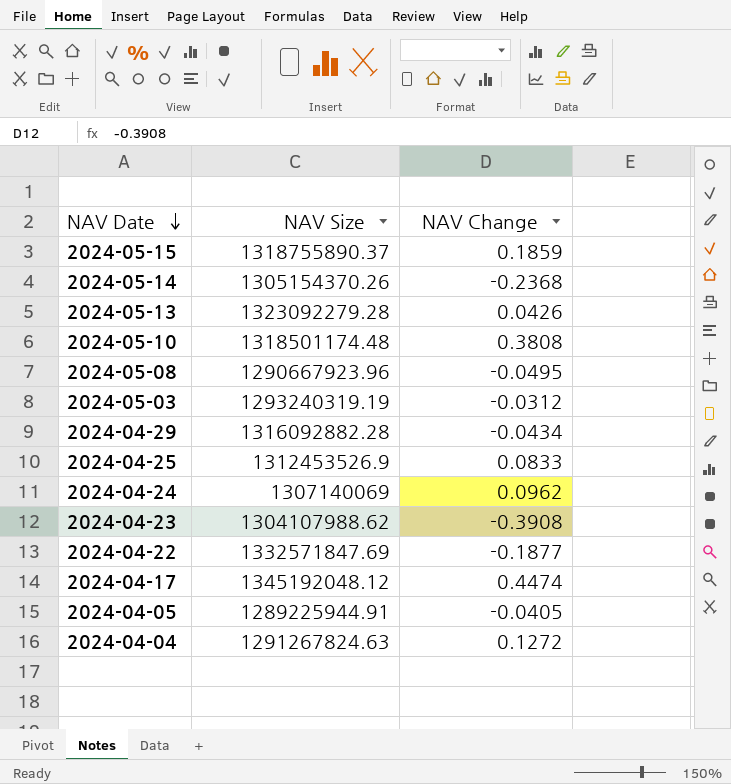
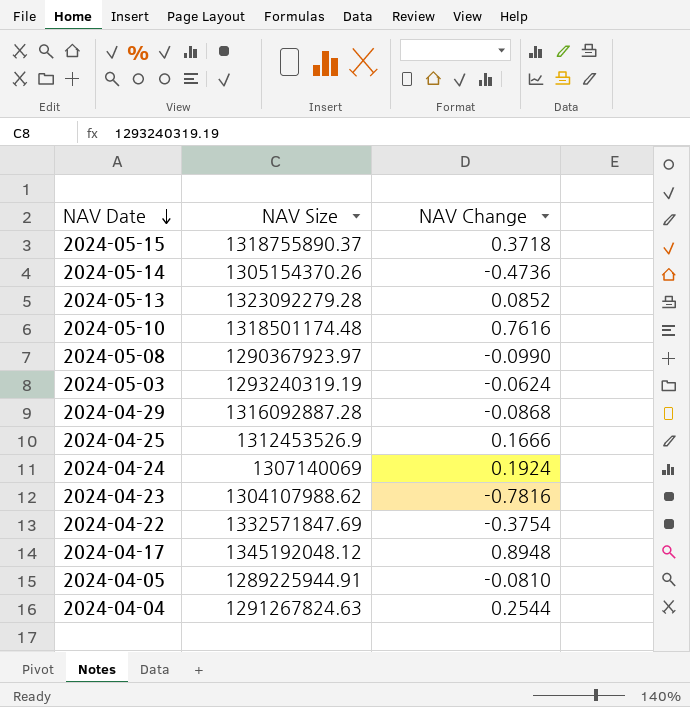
2024-05-15 | NAV Change: 0.1859 -> 0.3718
2024-05-14 | NAV Change: -0.2368 -> -0.4736
2024-05-13 | NAV Change: 0.0426 -> 0.0852
2024-05-10 | NAV Change: 0.3808 -> 0.7616
2024-05-08 | NAV Size: 1290667923.96 -> 1290367923.97
2024-05-08 | NAV Change: -0.0495 -> -0.0990
2024-05-03 | NAV Change: -0.0312 -> -0.0624
2024-04-29 | NAV Size: 1316092882.28 -> 1316092887.28
2024-04-29 | NAV Change: -0.0434 -> -0.0868
2024-04-25 | NAV Change: 0.0833 -> 0.1666
2024-04-24 | NAV Change: 0.0962 -> 0.1924
2024-04-23 | NAV Change: -0.3908 -> -0.7816
2024-04-22 | NAV Change: -0.1877 -> -0.3754
2024-04-17 | NAV Change: 0.4474 -> 0.8948
2024-04-05 | NAV Change: -0.0405 -> -0.0810
2024-04-04 | NAV Change: 0.1272 -> 0.2544

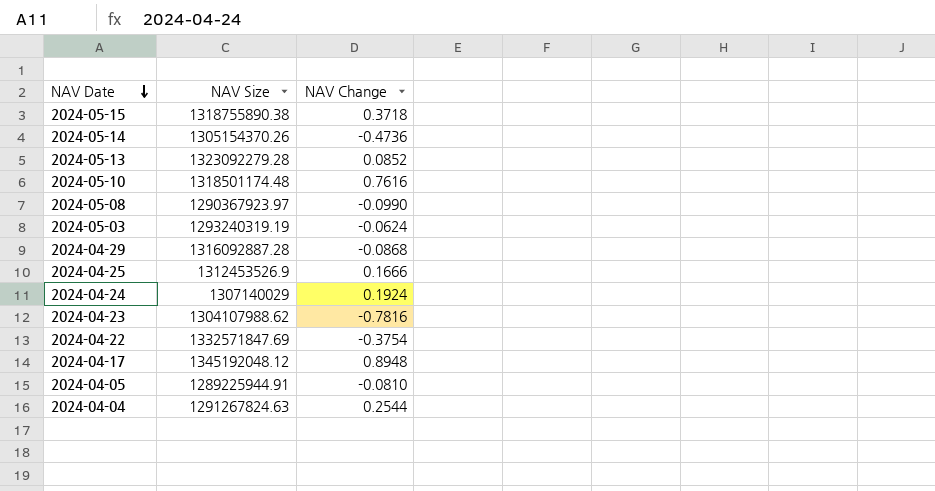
2024-05-15 | NAV Size: 1318755890.37 -> 1318755890.38
2024-04-24 | NAV Size: 1307140069 -> 1307140029

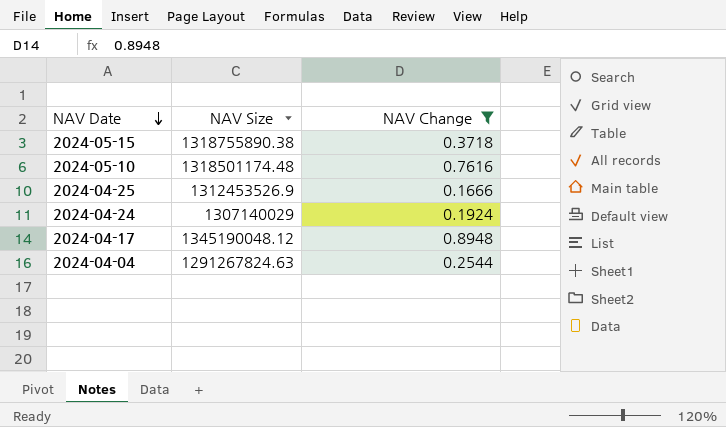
filter: none -> NAV Change >= 0.1666
2024-04-17 | NAV Size: 1345192048.12 -> 1345190048.12

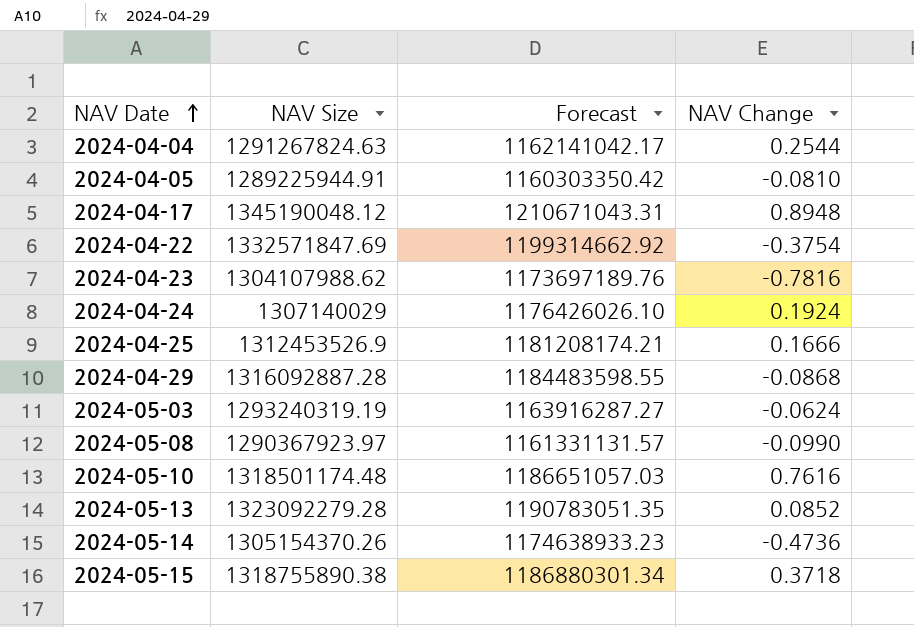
filter: NAV Change >= 0.1666 -> none
row order: NAV Date descending -> NAV Date ascending
column Forecast | formula: none -> [NAV Size] * 0.9

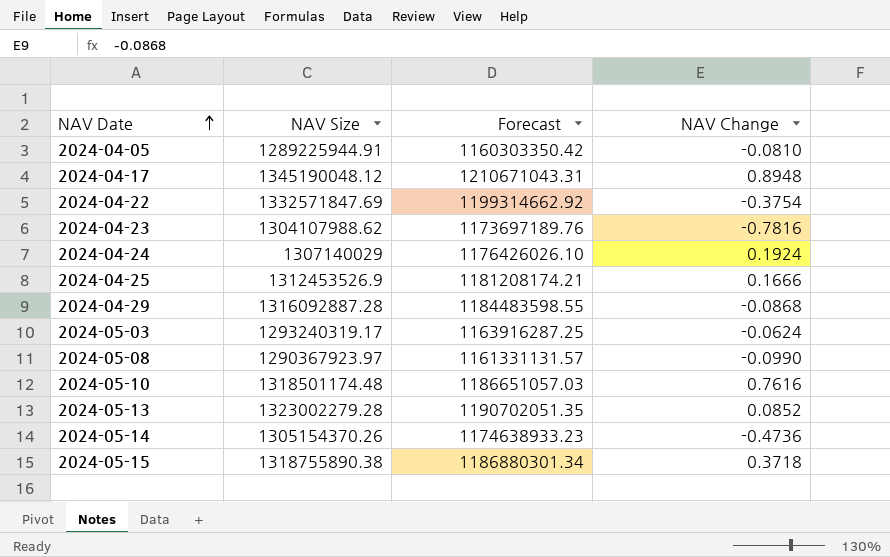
row 2024-04-04: 1291267824.63 | 1162141042.17 | 0.2544 -> none
2024-05-03 | NAV Size: 1293240319.19 -> 1293240319.17
2024-05-03 | Forecast: 1163916287.27 -> 1163916287.25
2024-05-13 | NAV Size: 1323092279.28 -> 1323002279.28
2024-05-13 | Forecast: 1190783051.35 -> 1190702051.35

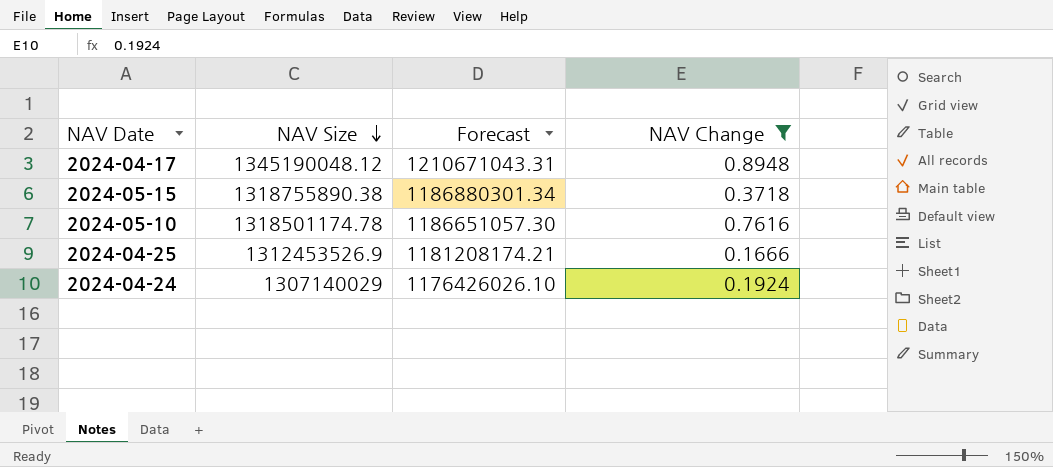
filter: none -> NAV Change >= 0.1666
row order: NAV Date ascending -> NAV Size descending
2024-05-10 | NAV Size: 1318501174.48 -> 1318501174.78
2024-05-10 | Forecast: 1186651057.03 -> 1186651057.30

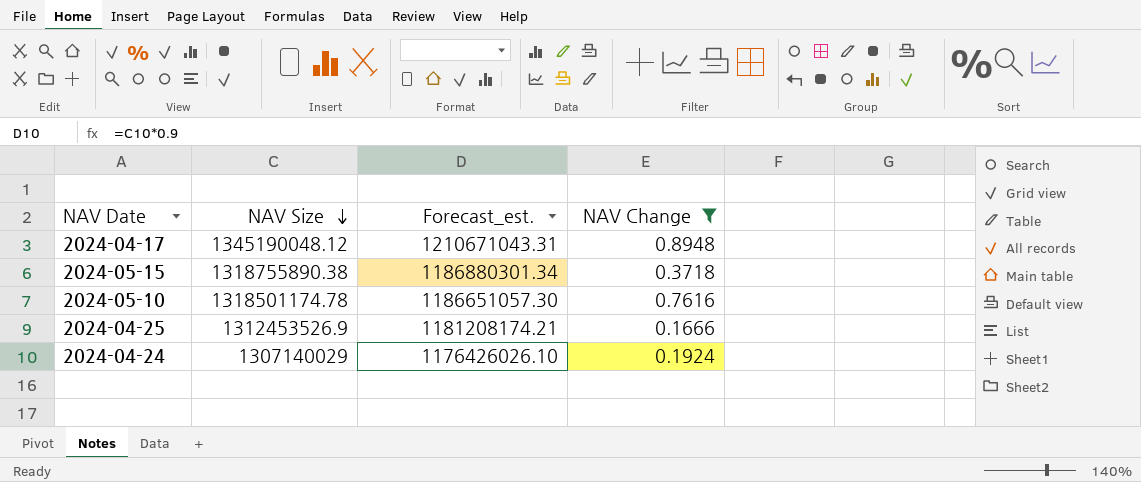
column name: Forecast -> Forecast_est.

